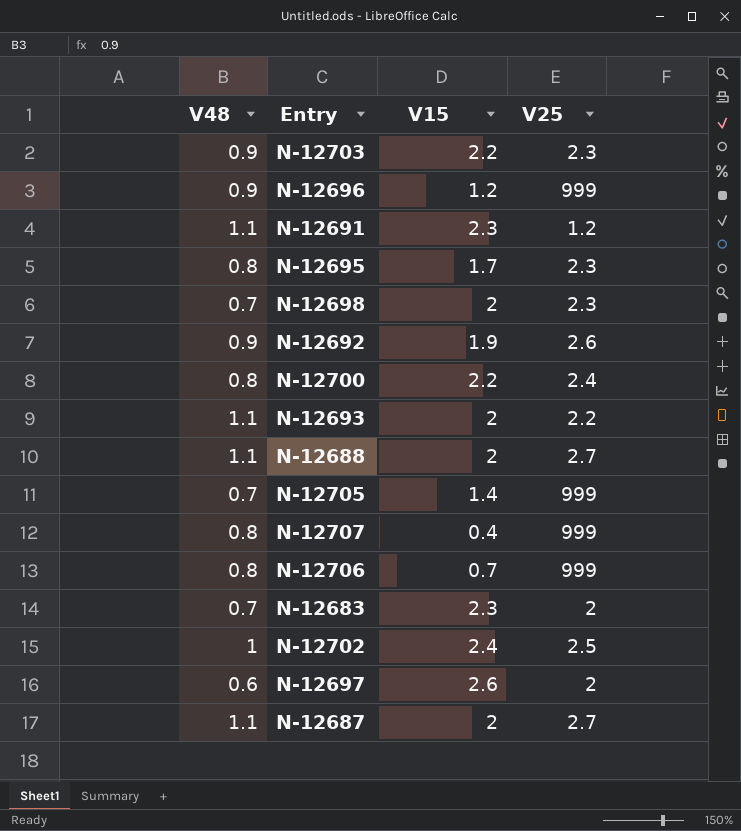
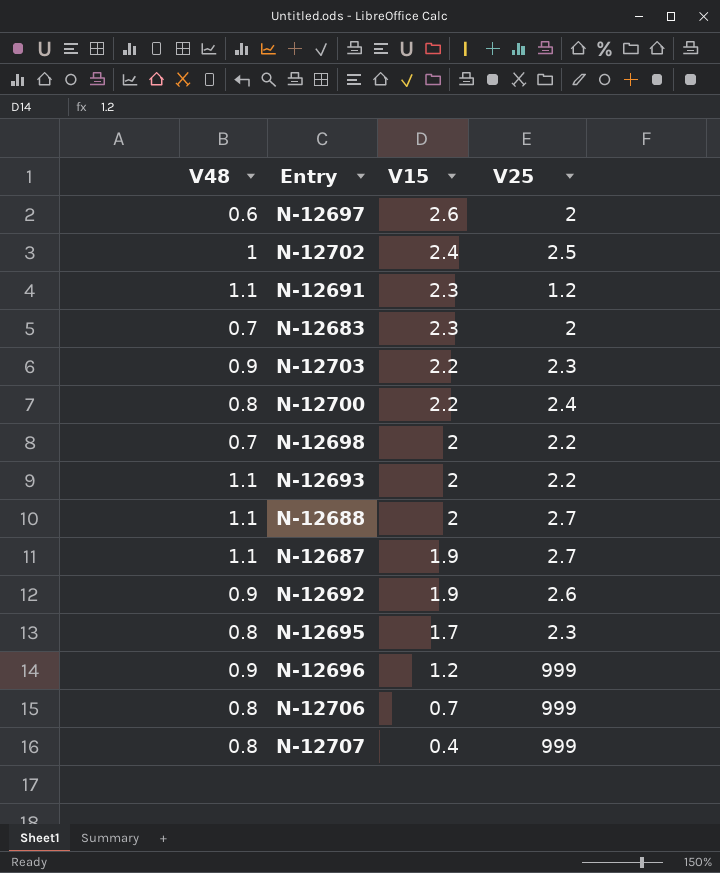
row order: none -> V15 descending
row N-12705: 0.7 | 1.4 | 999 -> none
N-12698 | V25: 2.3 -> 2.2
N-12687 | V15: 2 -> 1.9

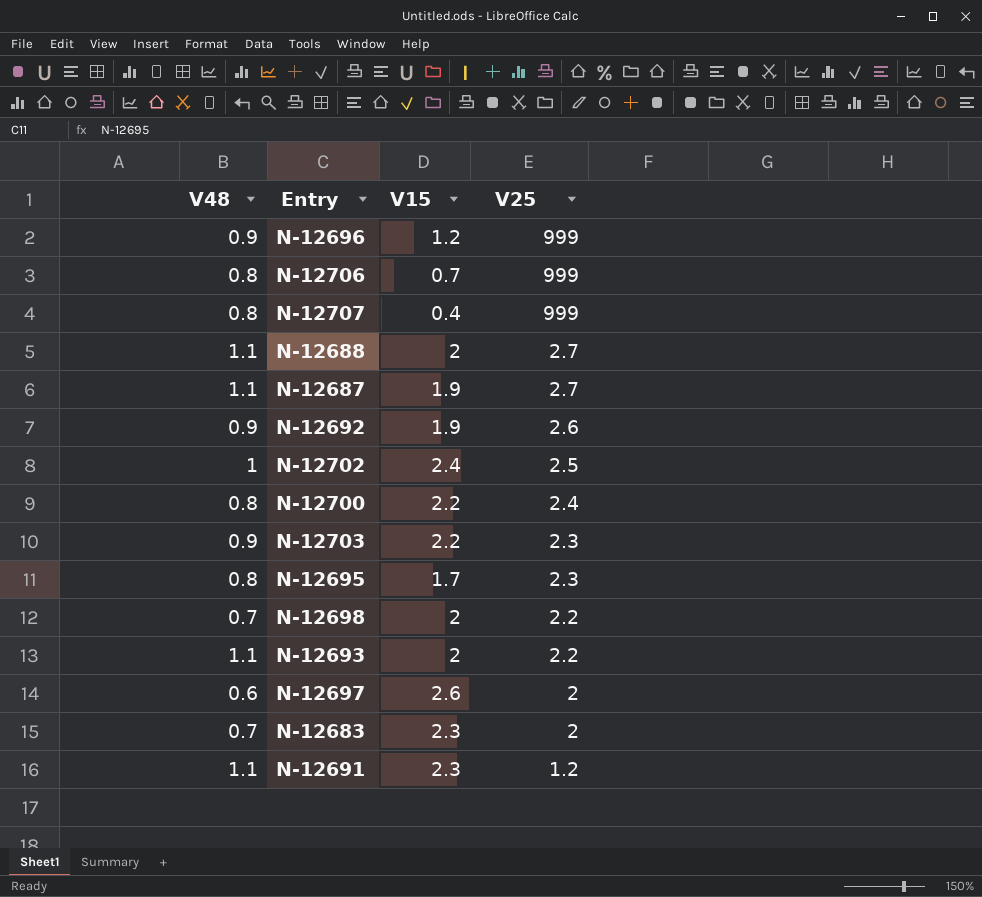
row order: V15 descending -> V25 descending

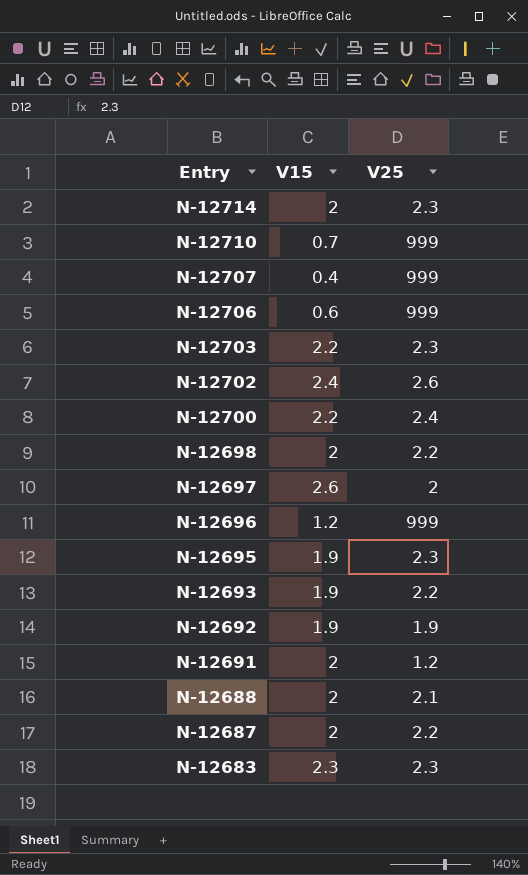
row order: V25 descending -> Entry descending
column V48 | position: 1 -> none
row N-12714: none -> 2 | 2.3
row N-12710: none -> 0.7 | 999
N-12706 | V15: 0.7 -> 0.6
N-12702 | V25: 2.5 -> 2.6
N-12695 | V15: 1.7 -> 1.9
N-12693 | V15: 2 -> 1.9
N-12692 | V25: 2.6 -> 1.9
N-12691 | V15: 2.3 -> 2
N-12688 | V25: 2.7 -> 2.1
N-12687 | V15: 1.9 -> 2
N-12687 | V25: 2.7 -> 2.2
N-12683 | V25: 2 -> 2.3

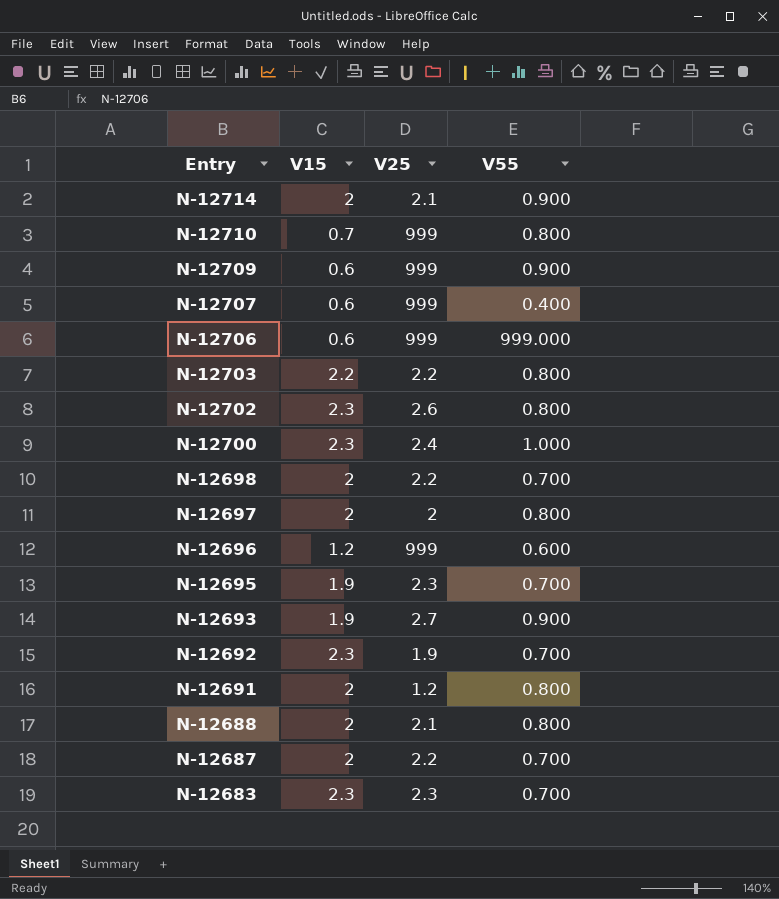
column V55 | position: none -> 4
N-12714 | V25: 2.3 -> 2.1
row N-12709: none -> 0.6 | 999 | 0.900
N-12707 | V15: 0.4 -> 0.6
N-12703 | V25: 2.3 -> 2.2
N-12702 | V15: 2.4 -> 2.3
N-12700 | V15: 2.2 -> 2.3
N-12697 | V15: 2.6 -> 2
N-12693 | V25: 2.2 -> 2.7
N-12692 | V15: 1.9 -> 2.3

